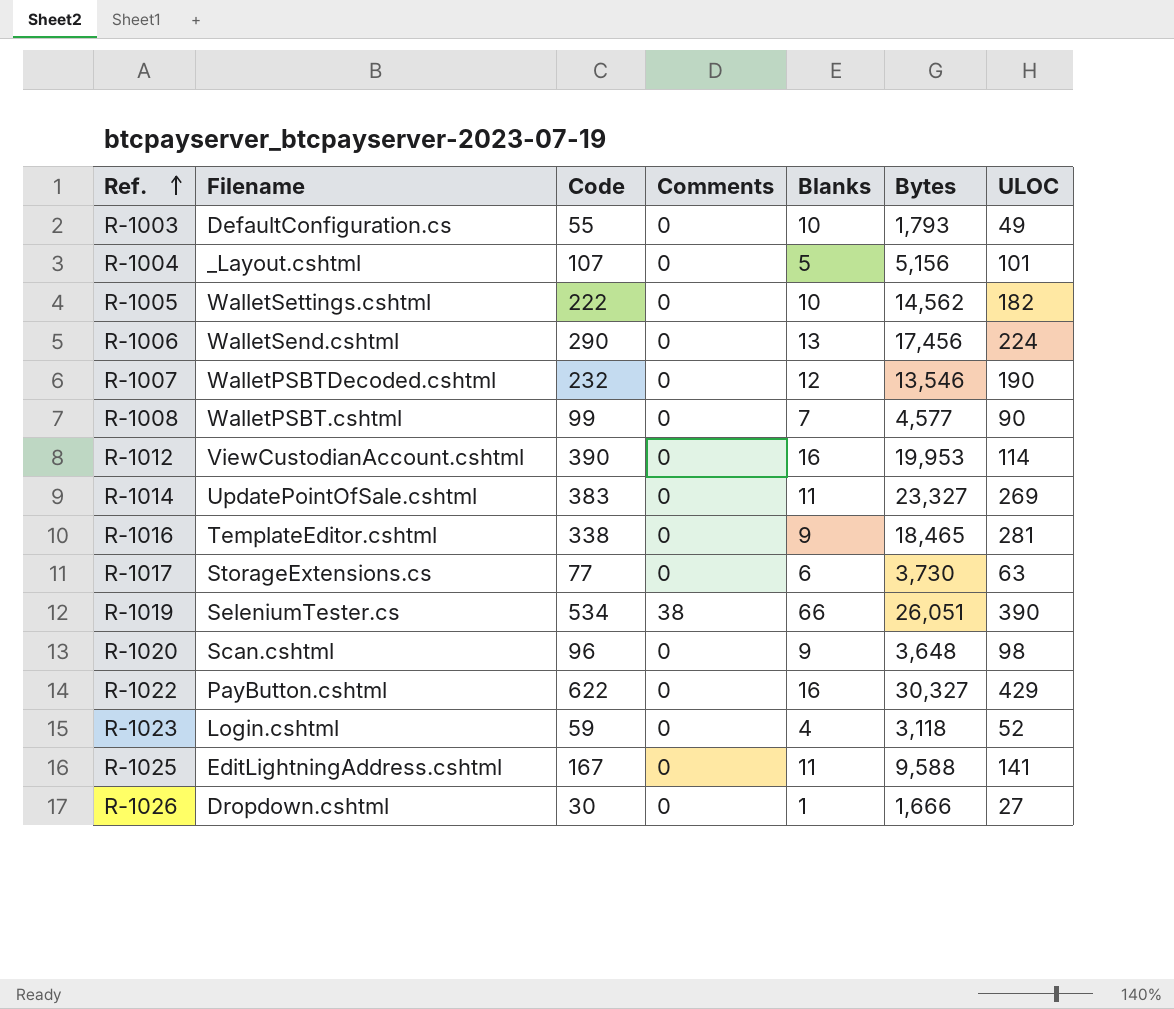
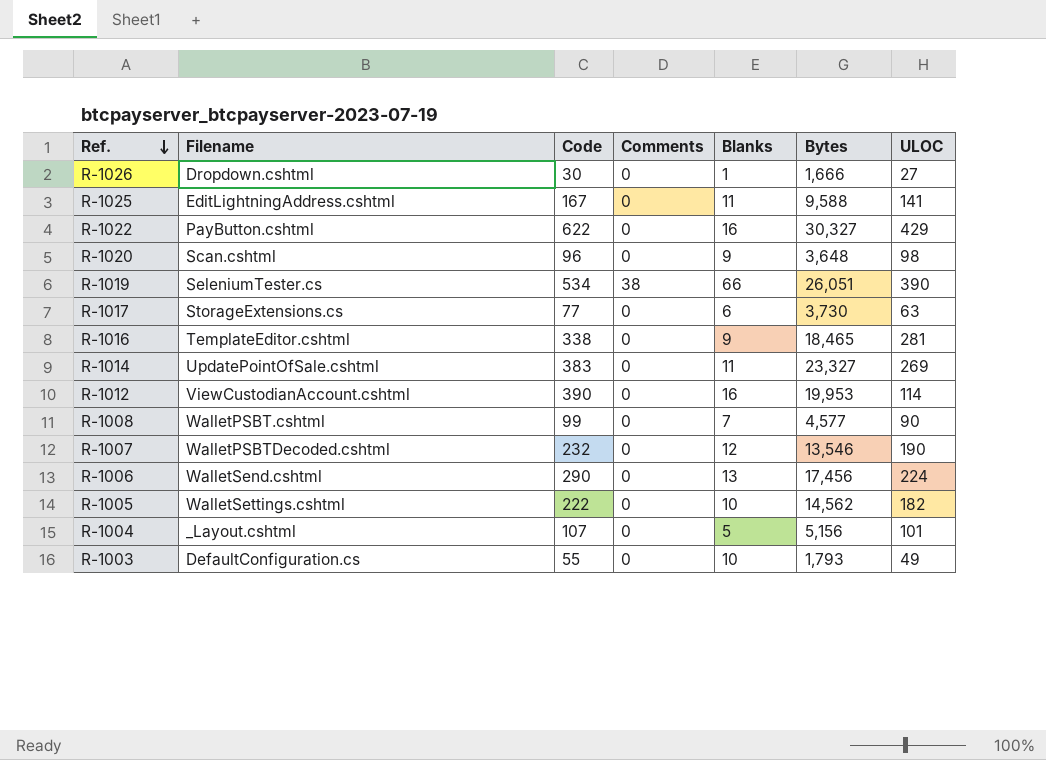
row order: Ref. ascending -> Ref. descending
row R-1023: Login.cshtml | 59 | 0 | 4 | 3,118 | 52 -> none

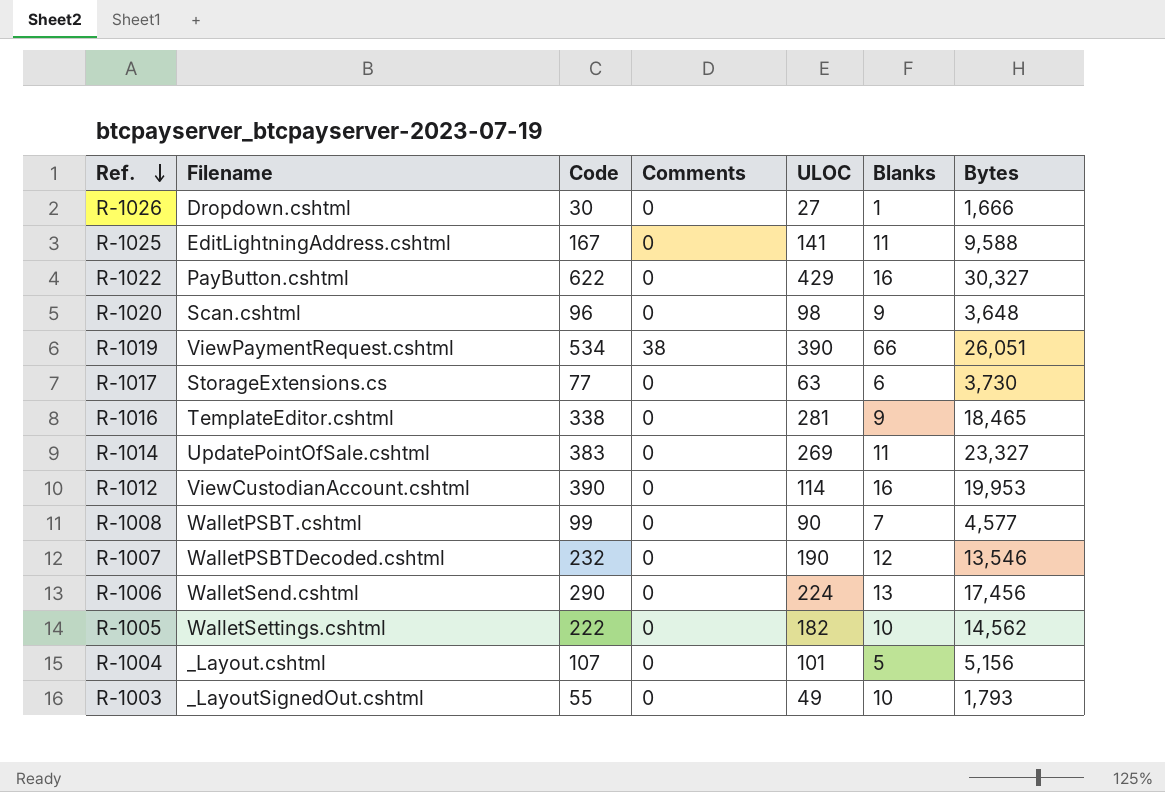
column ULOC | position: 7 -> 5
R-1019 | Filename: SeleniumTester.cs -> ViewPaymentRequest.cshtml
R-1003 | Filename: DefaultConfiguration.cs -> _LayoutSignedOut.cshtml

